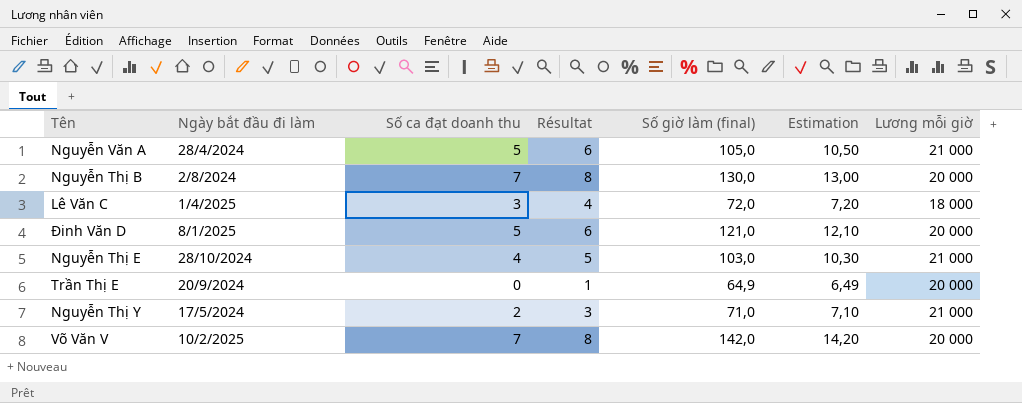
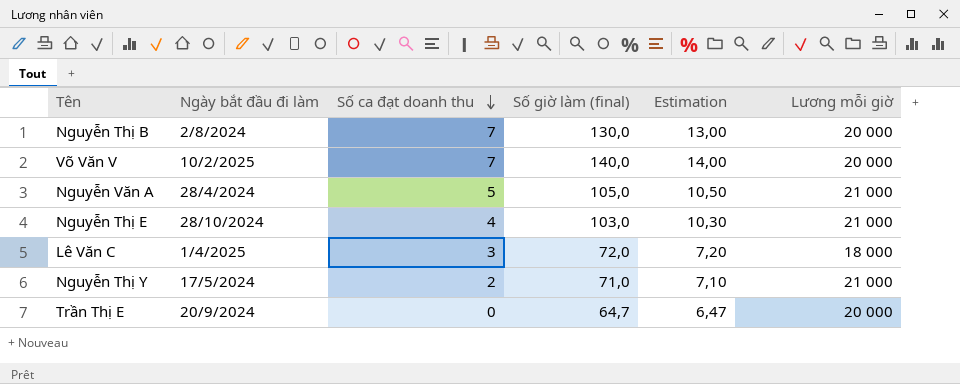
row order: none -> Số ca đạt doanh thu descending
column Résultat | formula: [Số ca đạt doanh thu] + 1 -> none
row Đinh Văn D: 8/1/2025 | 5 | 6 | 121,0 | 12,10 | 20 000 -> none
Võ Văn V | Số giờ làm (final): 142,0 -> 140,0
Võ Văn V | Estimation: 14,20 -> 14,00
Trần Thị E | Số giờ làm (final): 64,9 -> 64,7
Trần Thị E | Estimation: 6,49 -> 6,47

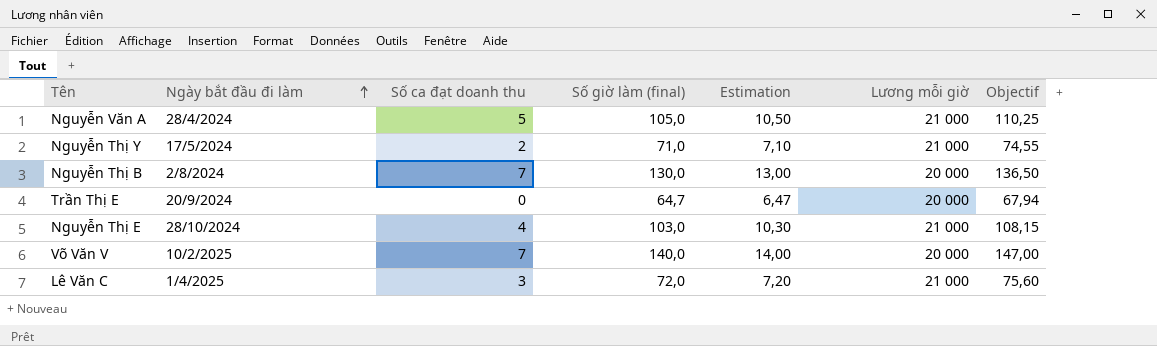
row order: Số ca đạt doanh thu descending -> Ngày bắt đầu đi làm ascending
column Objectif | formula: none -> [Số giờ làm (final)] * 1,05
Lê Văn C | Lương mỗi giờ: 18 000 -> 21 000

